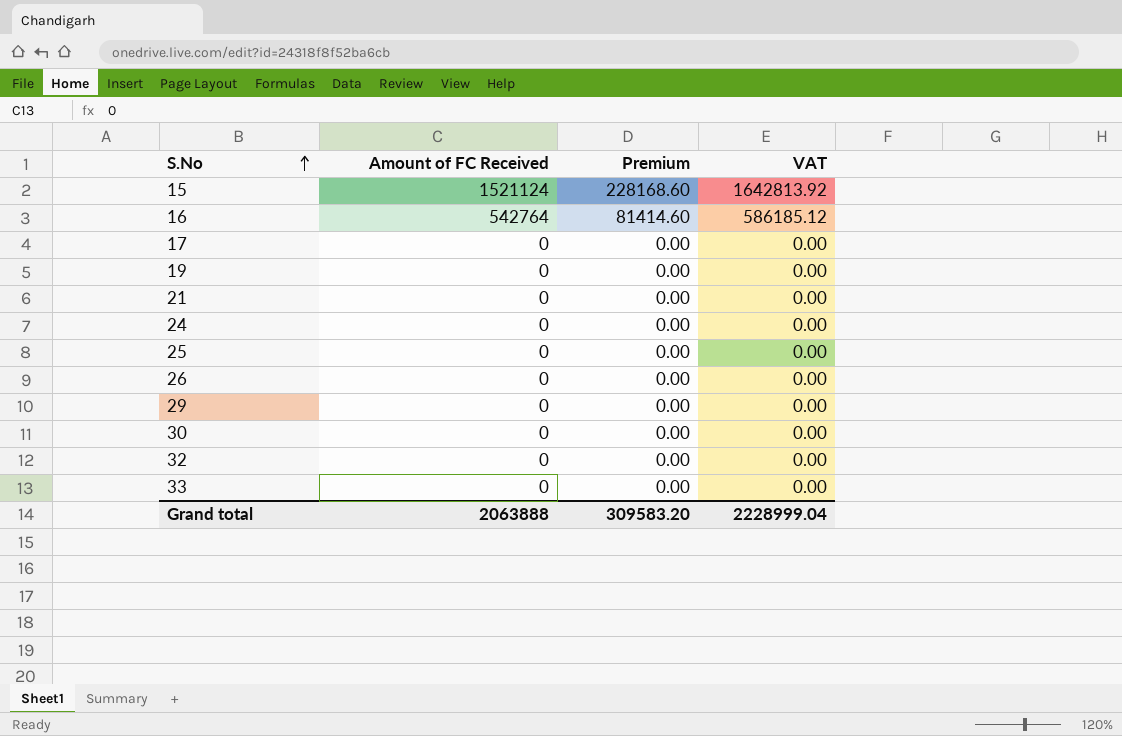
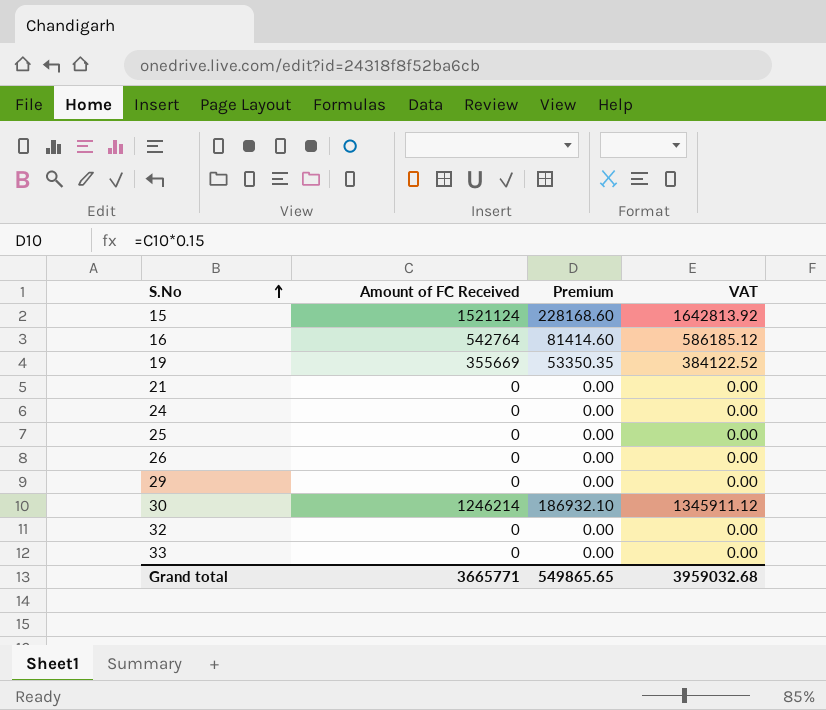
row 17: 0 | 0.00 | 0.00 -> none
19 | Amount of FC Received: 0 -> 355669
19 | Premium: 0.00 -> 53350.35
19 | VAT: 0.00 -> 384122.52
30 | Amount of FC Received: 0 -> 1246214
30 | Premium: 0.00 -> 186932.10
30 | VAT: 0.00 -> 1345911.12
Grand total | Amount of FC Received: 2063888 -> 3665771
Grand total | Premium: 309583.20 -> 549865.65
Grand total | VAT: 2228999.04 -> 3959032.68

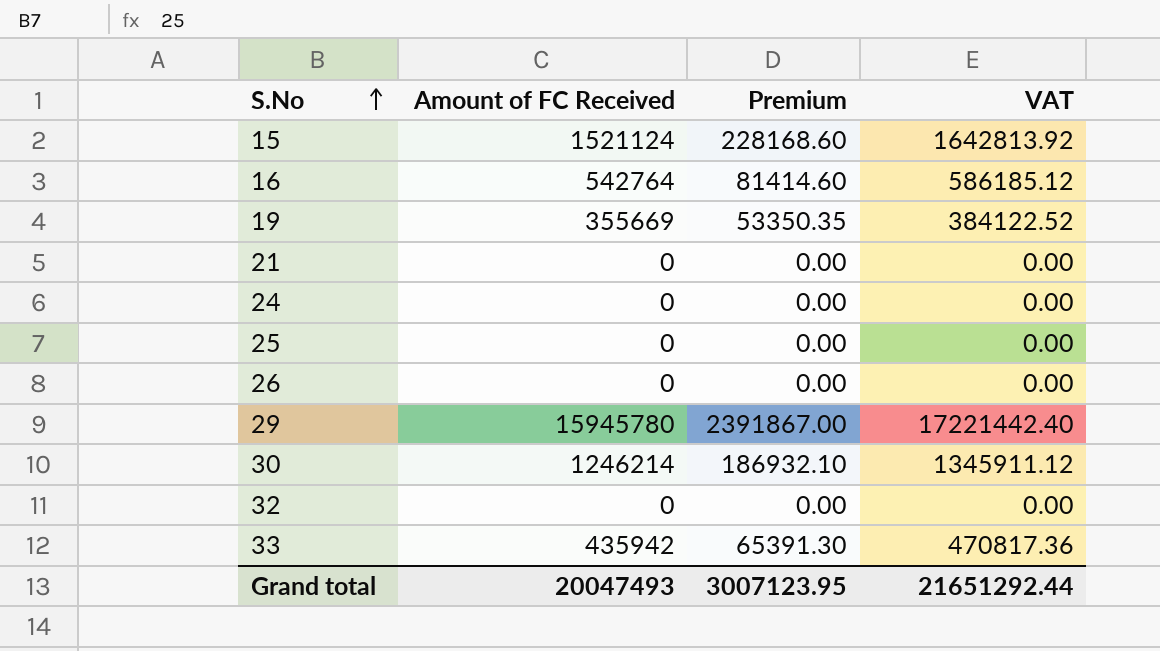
29 | Amount of FC Received: 0 -> 15945780
29 | Premium: 0.00 -> 2391867.00
29 | VAT: 0.00 -> 17221442.40
33 | Amount of FC Received: 0 -> 435942
33 | Premium: 0.00 -> 65391.30
33 | VAT: 0.00 -> 470817.36
Grand total | Amount of FC Received: 3665771 -> 20047493
Grand total | Premium: 549865.65 -> 3007123.95
Grand total | VAT: 3959032.68 -> 21651292.44

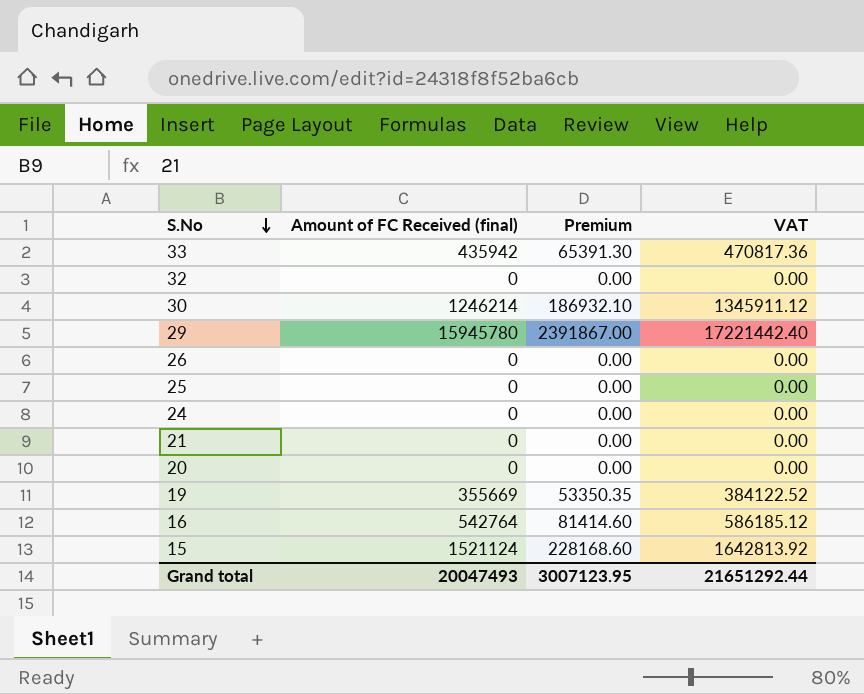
row order: S.No ascending -> S.No descending
column name: Amount of FC Received -> Amount of FC Received (final)
row 20: none -> 0 | 0.00 | 0.00

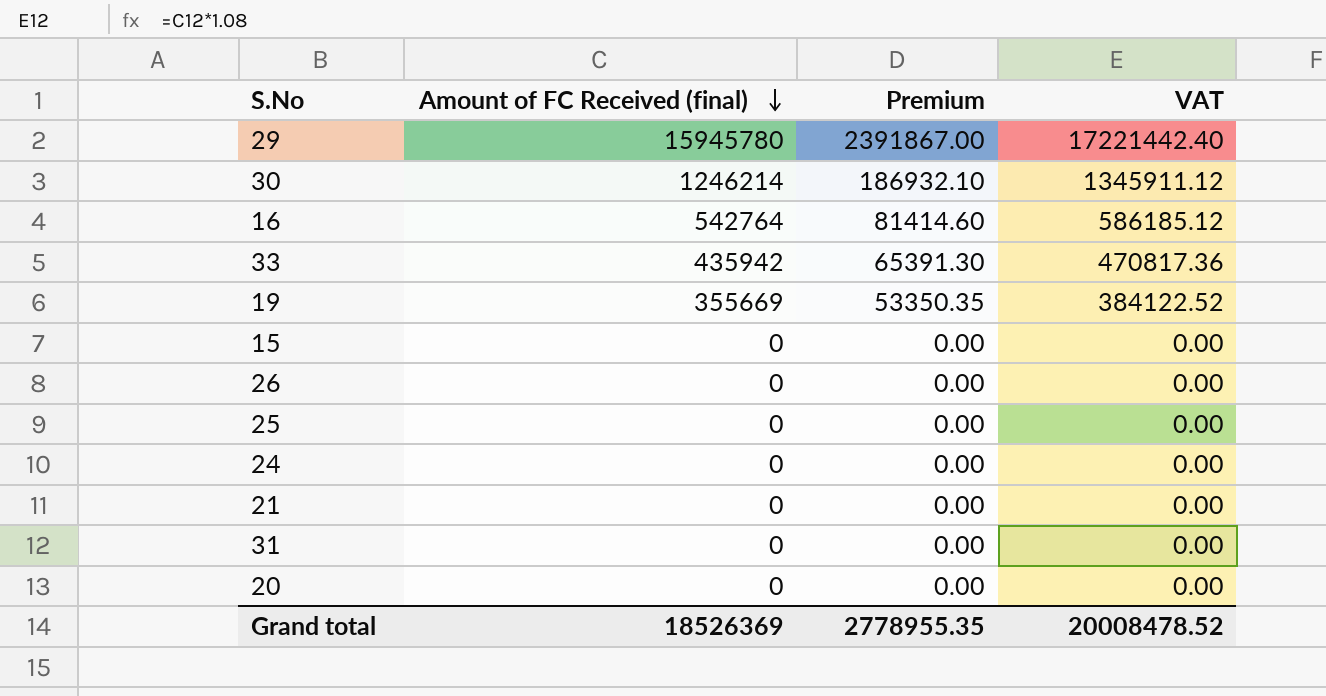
row order: S.No descending -> Amount of FC Received (final) descending
row 32: 0 | 0.00 | 0.00 -> none
15 | Amount of FC Received (final): 1521124 -> 0
15 | Premium: 228168.60 -> 0.00
15 | VAT: 1642813.92 -> 0.00
row 31: none -> 0 | 0.00 | 0.00
Grand total | Amount of FC Received (final): 20047493 -> 18526369
Grand total | Premium: 3007123.95 -> 2778955.35
Grand total | VAT: 21651292.44 -> 20008478.52

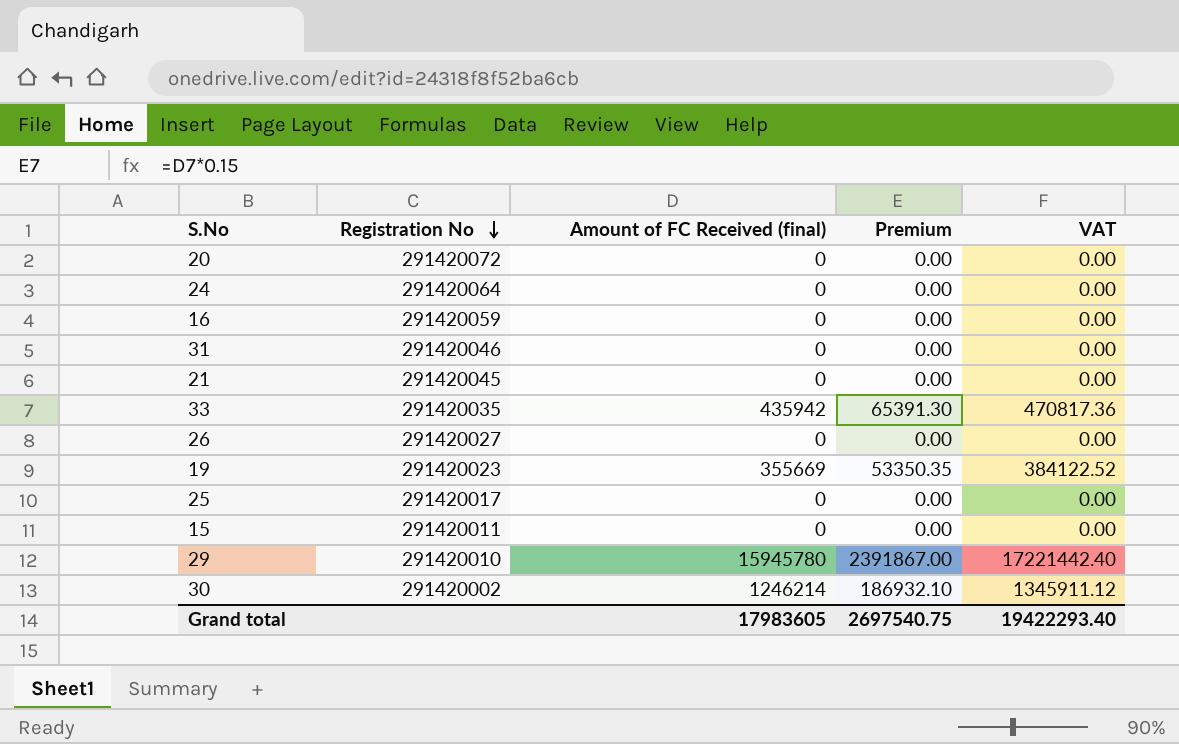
row order: Amount of FC Received (final) descending -> Registration No descending
column Registration No | position: none -> 2
16 | Amount of FC Received (final): 542764 -> 0
16 | Premium: 81414.60 -> 0.00
16 | VAT: 586185.12 -> 0.00
Grand total | Amount of FC Received (final): 18526369 -> 17983605
Grand total | Premium: 2778955.35 -> 2697540.75
Grand total | VAT: 20008478.52 -> 19422293.40

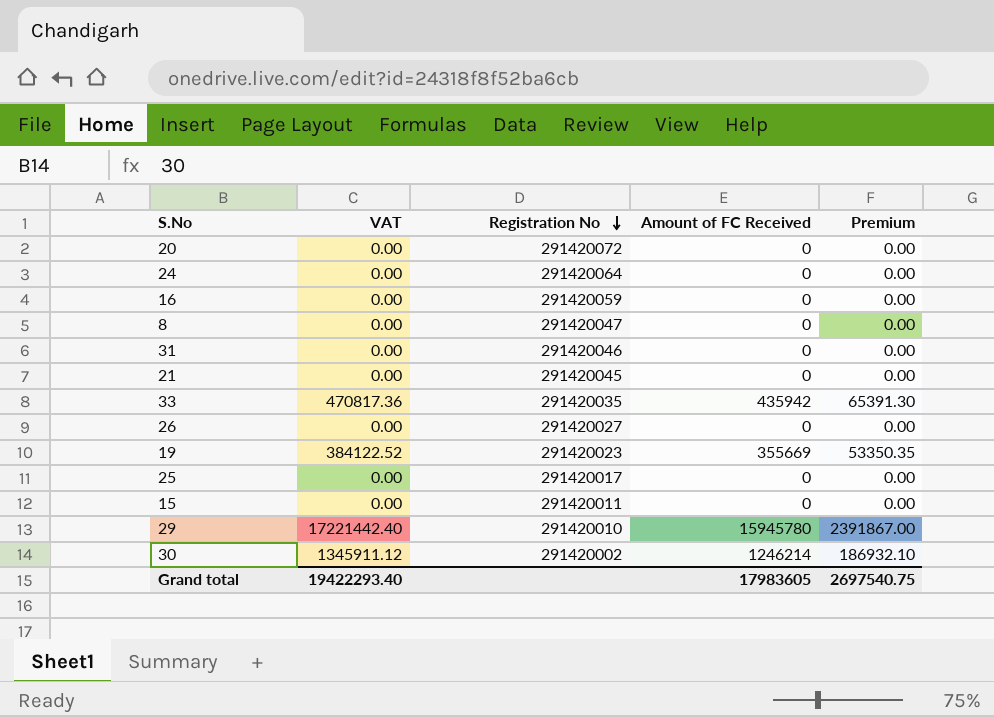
column VAT | position: 5 -> 2
column name: Amount of FC Received (final) -> Amount of FC Received
row 8: none -> 0.00 | 291420047 | 0 | 0.00

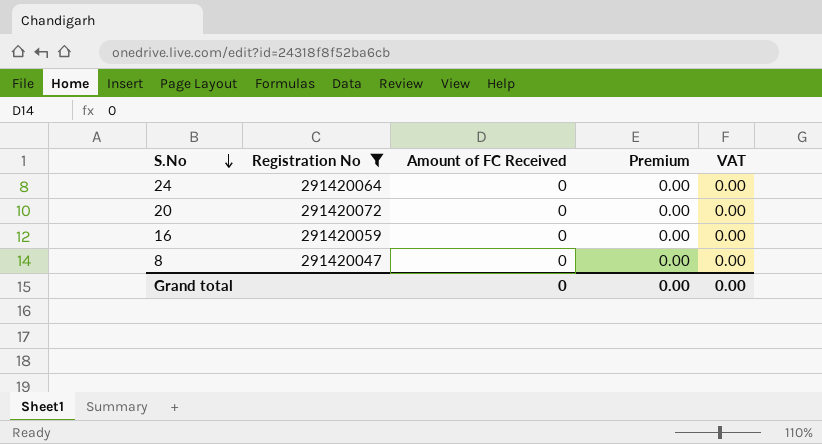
filter: none -> Registration No >= 291420047
row order: Registration No descending -> S.No descending
column VAT | position: 2 -> 5
Grand total | Amount of FC Received: 17983605 -> 0
Grand total | Premium: 2697540.75 -> 0.00
Grand total | VAT: 19422293.40 -> 0.00

